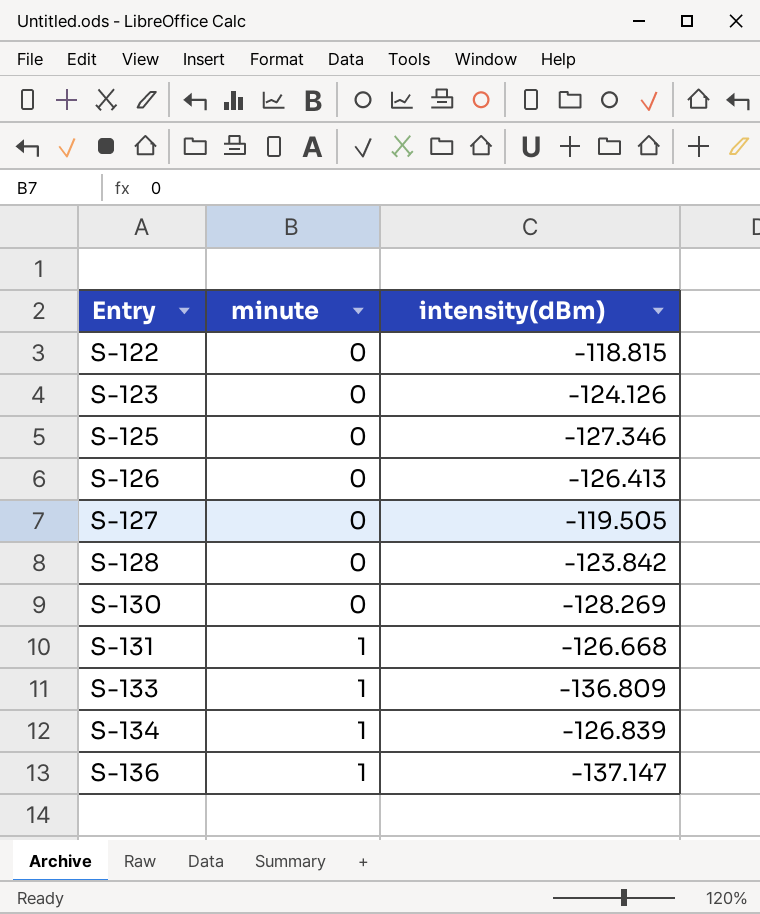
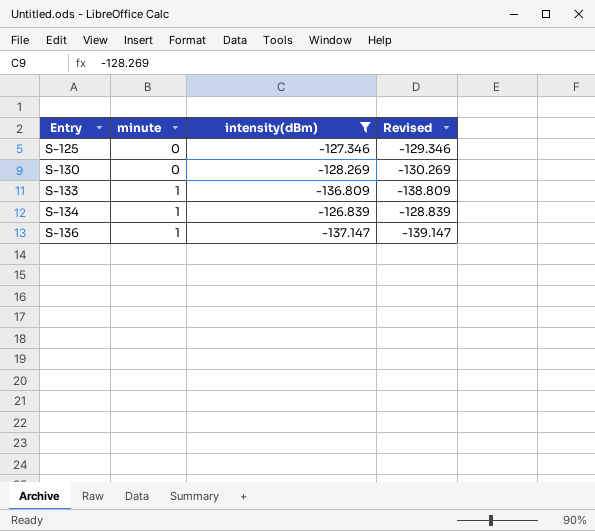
filter: none -> intensity(dBm) <= -126.839
column Revised | formula: none -> [intensity(dBm)] - 2

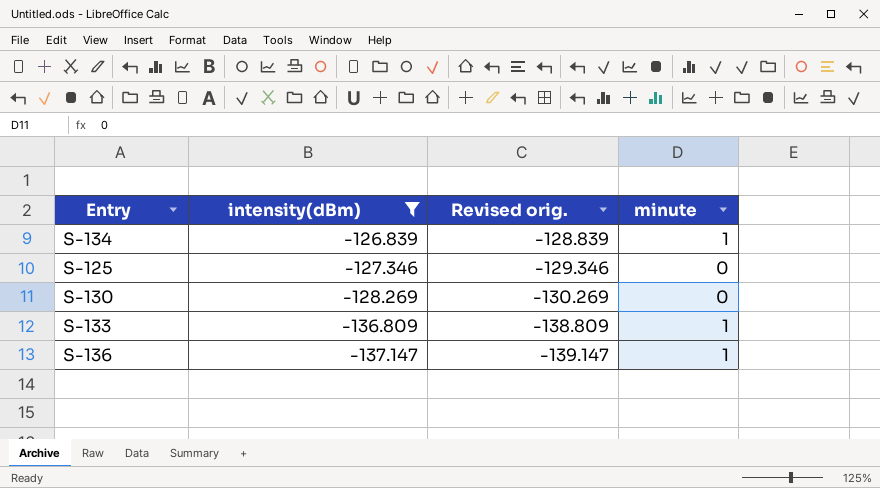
row order: Entry ascending -> intensity(dBm) descending
column name: Revised -> Revised orig.
column minute | position: 2 -> 4

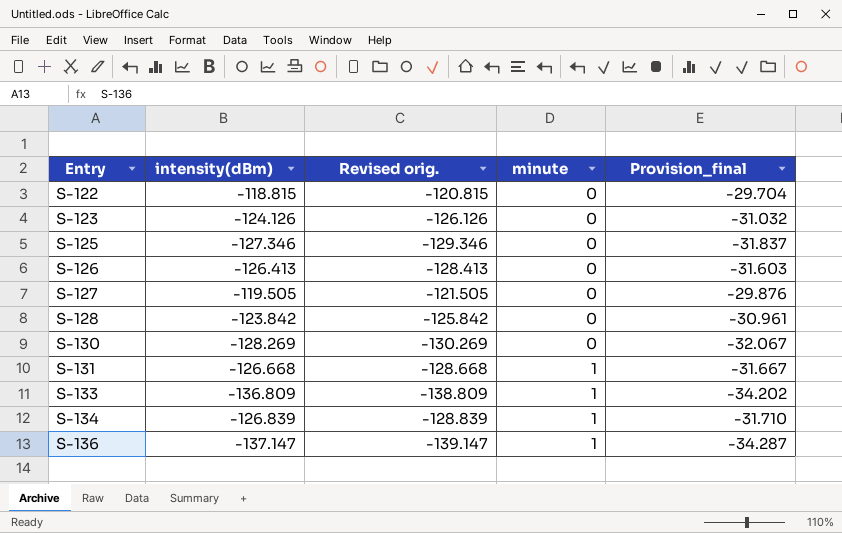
filter: intensity(dBm) <= -126.839 -> none
row order: intensity(dBm) descending -> Entry ascending
column Provision_final | formula: none -> [intensity(dBm)] * 0.25

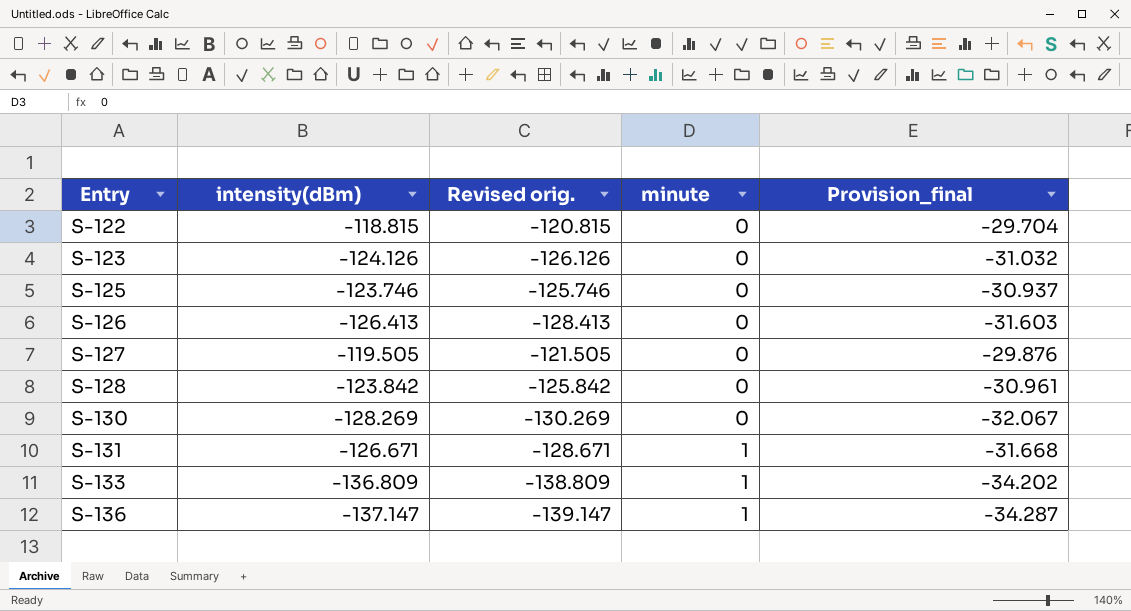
row S-134: -126.839 | -128.839 | 1 | -31.710 -> none
S-125 | intensity(dBm): -127.346 -> -123.746
S-125 | Revised orig.: -129.346 -> -125.746
S-125 | Provision_final: -31.837 -> -30.937
S-131 | intensity(dBm): -126.668 -> -126.671
S-131 | Revised orig.: -128.668 -> -128.671
S-131 | Provision_final: -31.667 -> -31.668

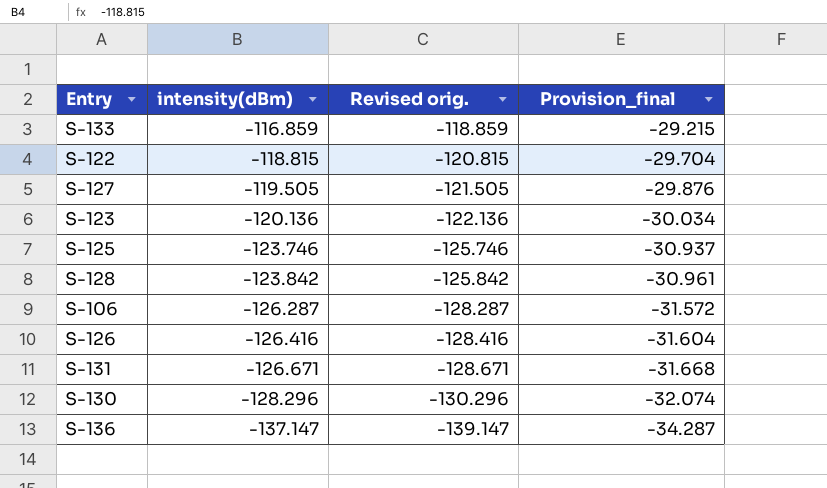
row order: Entry ascending -> intensity(dBm) descending
column minute | position: 4 -> none
S-133 | intensity(dBm): -136.809 -> -116.859
S-133 | Revised orig.: -138.809 -> -118.859
S-133 | Provision_final: -34.202 -> -29.215
S-123 | intensity(dBm): -124.126 -> -120.136
S-123 | Revised orig.: -126.126 -> -122.136
S-123 | Provision_final: -31.032 -> -30.034
row S-106: none -> -126.287 | -128.287 | -31.572
S-126 | intensity(dBm): -126.413 -> -126.416
S-126 | Revised orig.: -128.413 -> -128.416
S-126 | Provision_final: -31.603 -> -31.604
S-130 | intensity(dBm): -128.269 -> -128.296
S-130 | Revised orig.: -130.269 -> -130.296
S-130 | Provision_final: -32.067 -> -32.074

